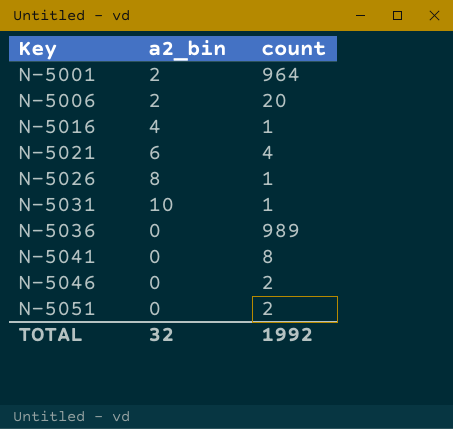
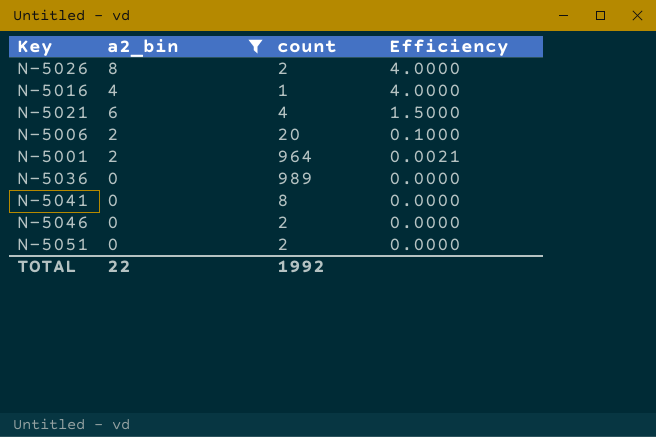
filter: none -> a2_bin != 10
row order: Key ascending -> Efficiency descending
column Efficiency | formula: none -> [a2_bin] / [count]
N-5026 | count: 1 -> 2
TOTAL | a2_bin: 32 -> 22

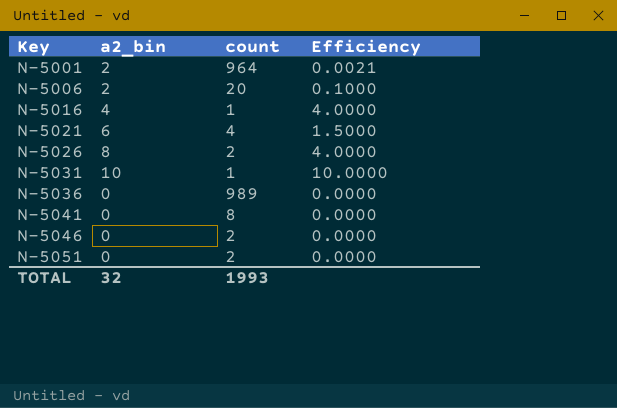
filter: a2_bin != 10 -> none
row order: Efficiency descending -> Key ascending
TOTAL | a2_bin: 22 -> 32
TOTAL | count: 1992 -> 1993

